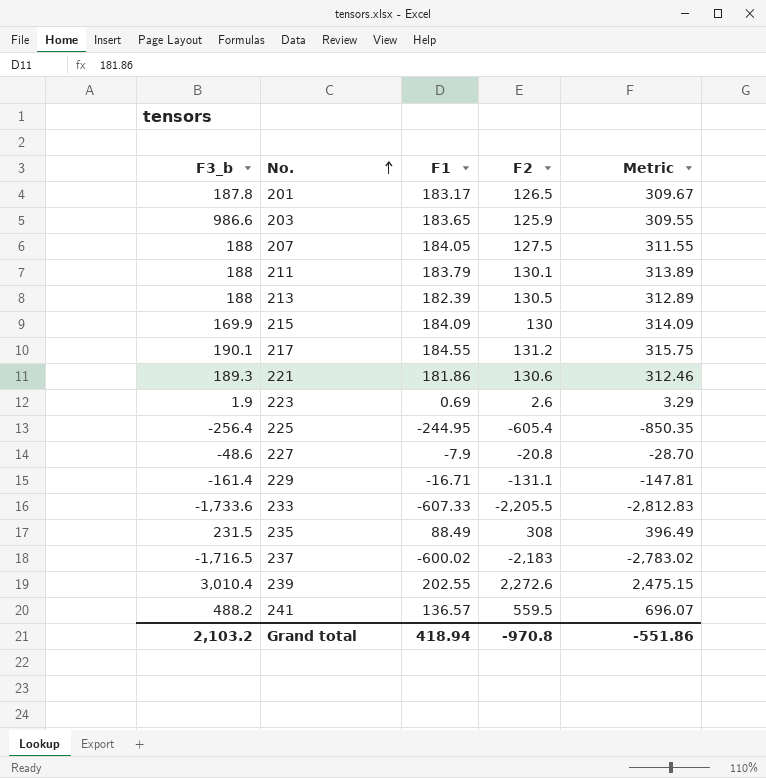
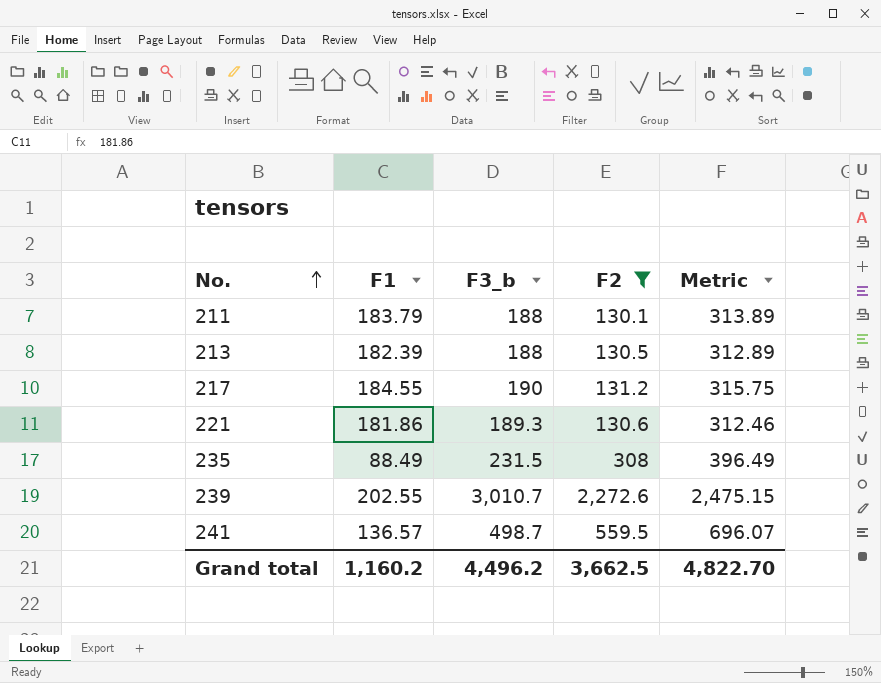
filter: none -> F2 >= 130.1
column F3_b | position: 1 -> 3
217 | F3_b: 190.1 -> 190
239 | F3_b: 3,010.4 -> 3,010.7
241 | F3_b: 488.2 -> 498.7
Grand total | F1: 418.94 -> 1,160.2
Grand total | F3_b: 2,103.2 -> 4,496.2
Grand total | F2: -970.8 -> 3,662.5
Grand total | Metric: -551.86 -> 4,822.70

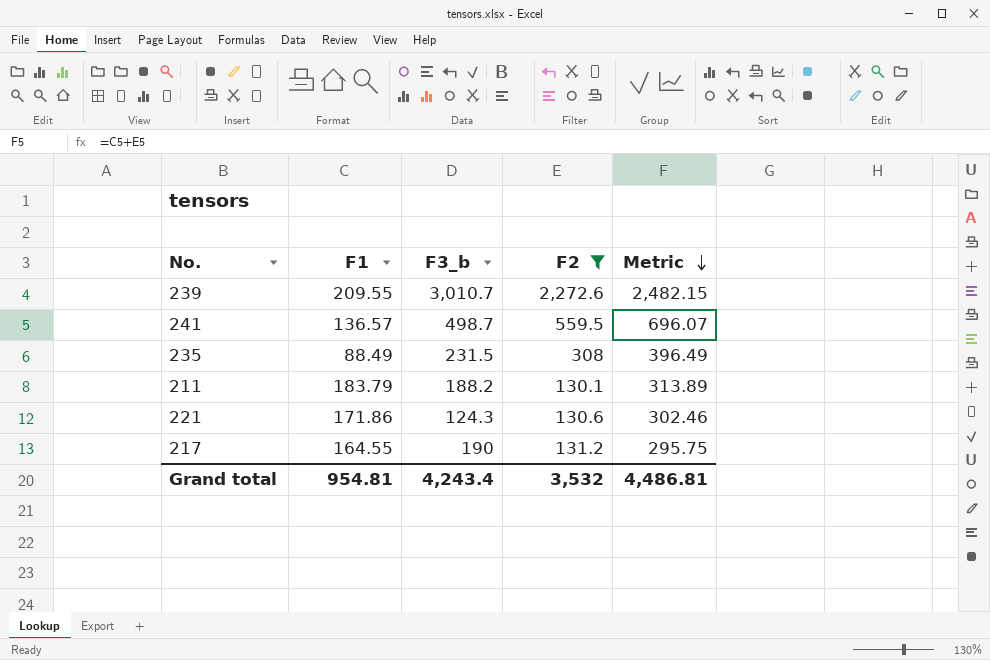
row order: No. ascending -> Metric descending
row 213: 182.39 | 188 | 130.5 | 312.89 -> none
239 | F1: 202.55 -> 209.55
239 | Metric: 2,475.15 -> 2,482.15
211 | F3_b: 188 -> 188.2
221 | F1: 181.86 -> 171.86
221 | F3_b: 189.3 -> 124.3
221 | Metric: 312.46 -> 302.46
217 | F1: 184.55 -> 164.55
217 | Metric: 315.75 -> 295.75
Grand total | F1: 1,160.2 -> 954.81
Grand total | F3_b: 4,496.2 -> 4,243.4
Grand total | F2: 3,662.5 -> 3,532
Grand total | Metric: 4,822.70 -> 4,486.81

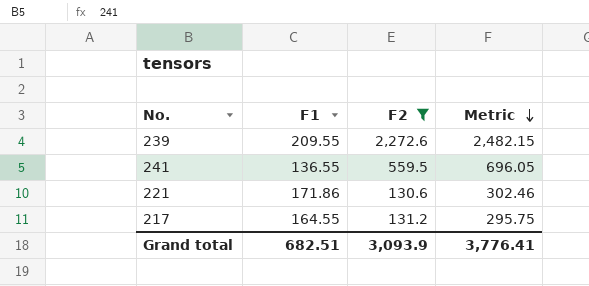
column F3_b | position: 3 -> none
row 235: 88.49 | 231.5 | 308 | 396.49 -> none
row 211: 183.79 | 188.2 | 130.1 | 313.89 -> none
241 | F1: 136.57 -> 136.55
241 | Metric: 696.07 -> 696.05
Grand total | F1: 954.81 -> 682.51
Grand total | F2: 3,532 -> 3,093.9
Grand total | Metric: 4,486.81 -> 3,776.41

